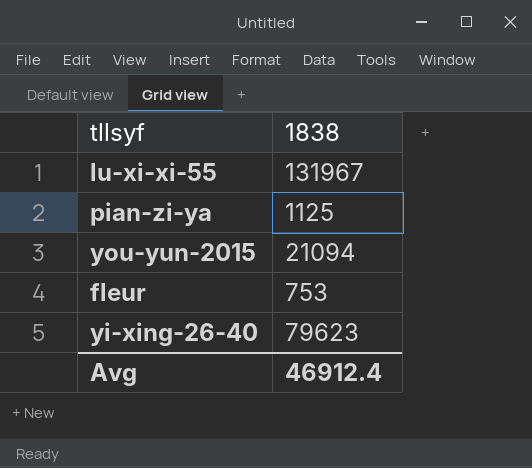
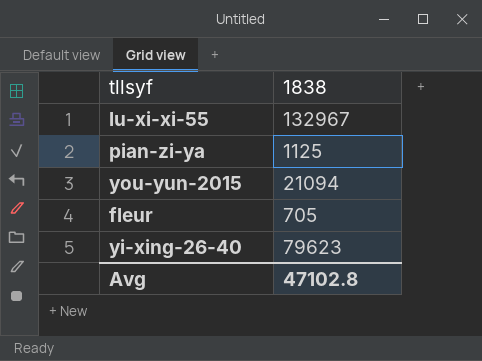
lu-xi-xi-55 | 1838: 131967 -> 132967
fleur | 1838: 753 -> 705
Avg | 1838: 46912.4 -> 47102.8

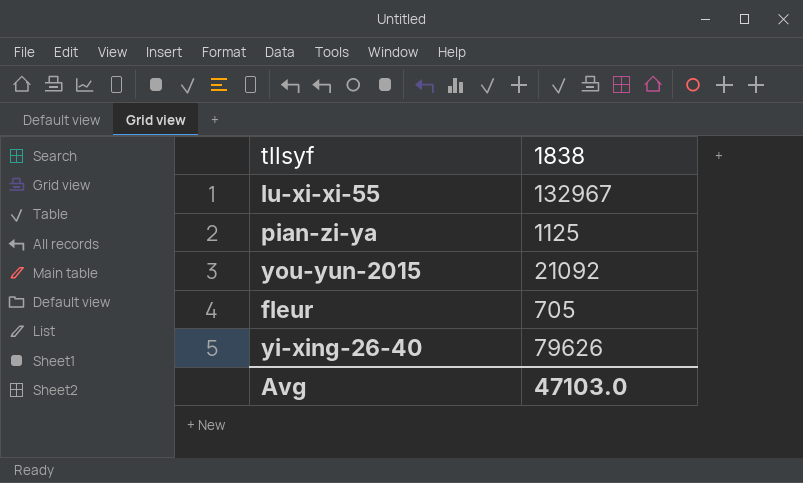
you-yun-2015 | 1838: 21094 -> 21092
yi-xing-26-40 | 1838: 79623 -> 79626
Avg | 1838: 47102.8 -> 47103.0

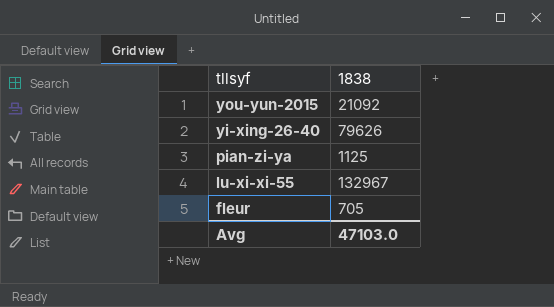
row order: none -> tllsyf descending

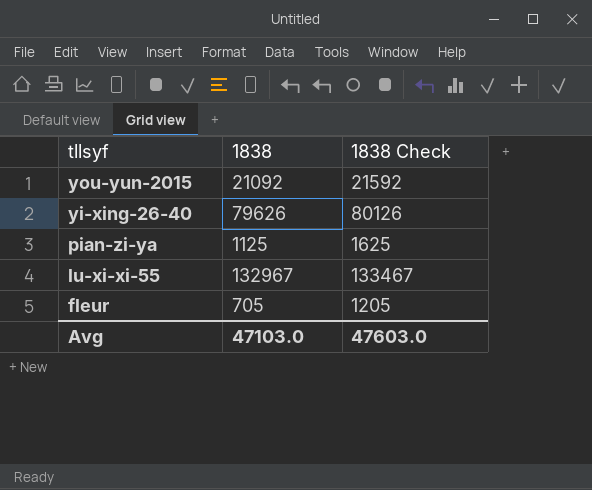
column 1838 Check | formula: none -> [1838] + 500

